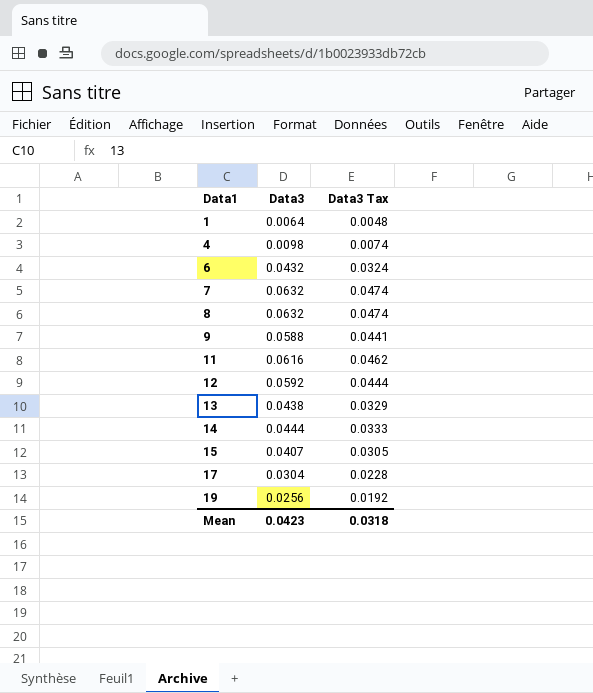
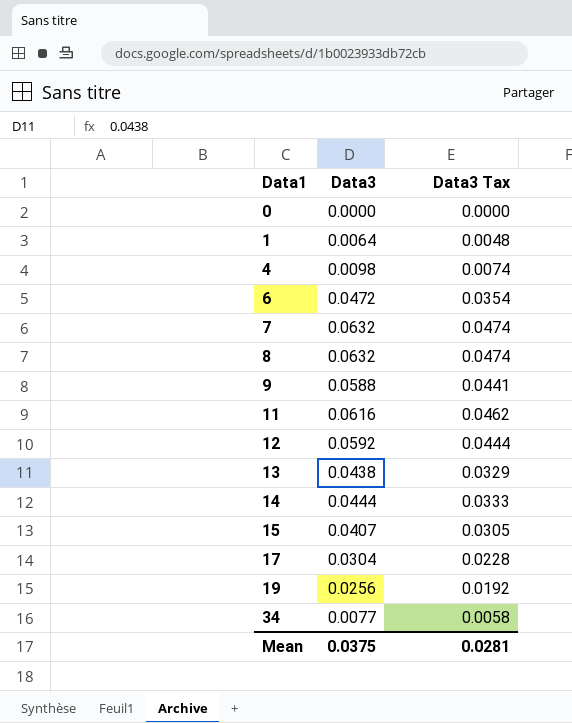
row 0: none -> 0.0000 | 0.0000
6 | Data3: 0.0432 -> 0.0472
6 | Data3 Tax: 0.0324 -> 0.0354
row 34: none -> 0.0077 | 0.0058
Mean | Data3: 0.0423 -> 0.0375
Mean | Data3 Tax: 0.0318 -> 0.0281

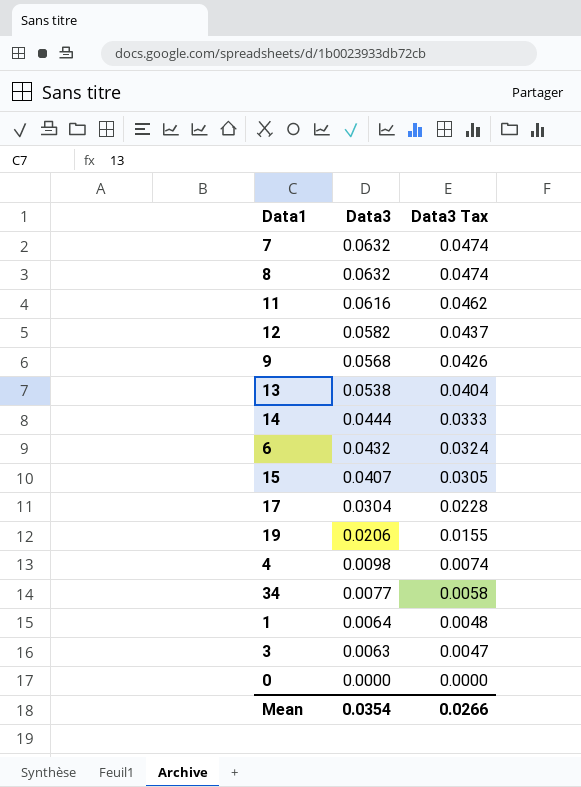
row order: Data1 ascending -> Data3 descending
12 | Data3: 0.0592 -> 0.0582
12 | Data3 Tax: 0.0444 -> 0.0437
9 | Data3: 0.0588 -> 0.0568
9 | Data3 Tax: 0.0441 -> 0.0426
13 | Data3: 0.0438 -> 0.0538
13 | Data3 Tax: 0.0329 -> 0.0404
6 | Data3: 0.0472 -> 0.0432
6 | Data3 Tax: 0.0354 -> 0.0324
19 | Data3: 0.0256 -> 0.0206
19 | Data3 Tax: 0.0192 -> 0.0155
row 3: none -> 0.0063 | 0.0047
Mean | Data3: 0.0375 -> 0.0354
Mean | Data3 Tax: 0.0281 -> 0.0266

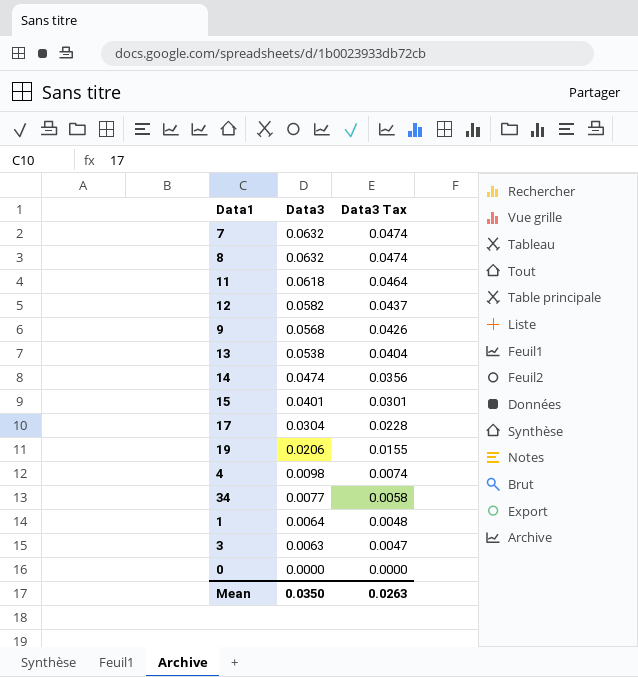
row 6: 0.0432 | 0.0324 -> none
11 | Data3: 0.0616 -> 0.0618
11 | Data3 Tax: 0.0462 -> 0.0464
14 | Data3: 0.0444 -> 0.0474
14 | Data3 Tax: 0.0333 -> 0.0356
15 | Data3: 0.0407 -> 0.0401
15 | Data3 Tax: 0.0305 -> 0.0301
Mean | Data3: 0.0354 -> 0.0350
Mean | Data3 Tax: 0.0266 -> 0.0263

